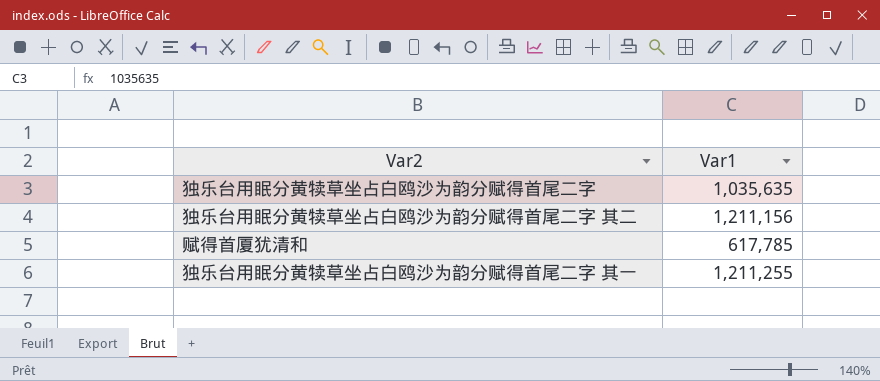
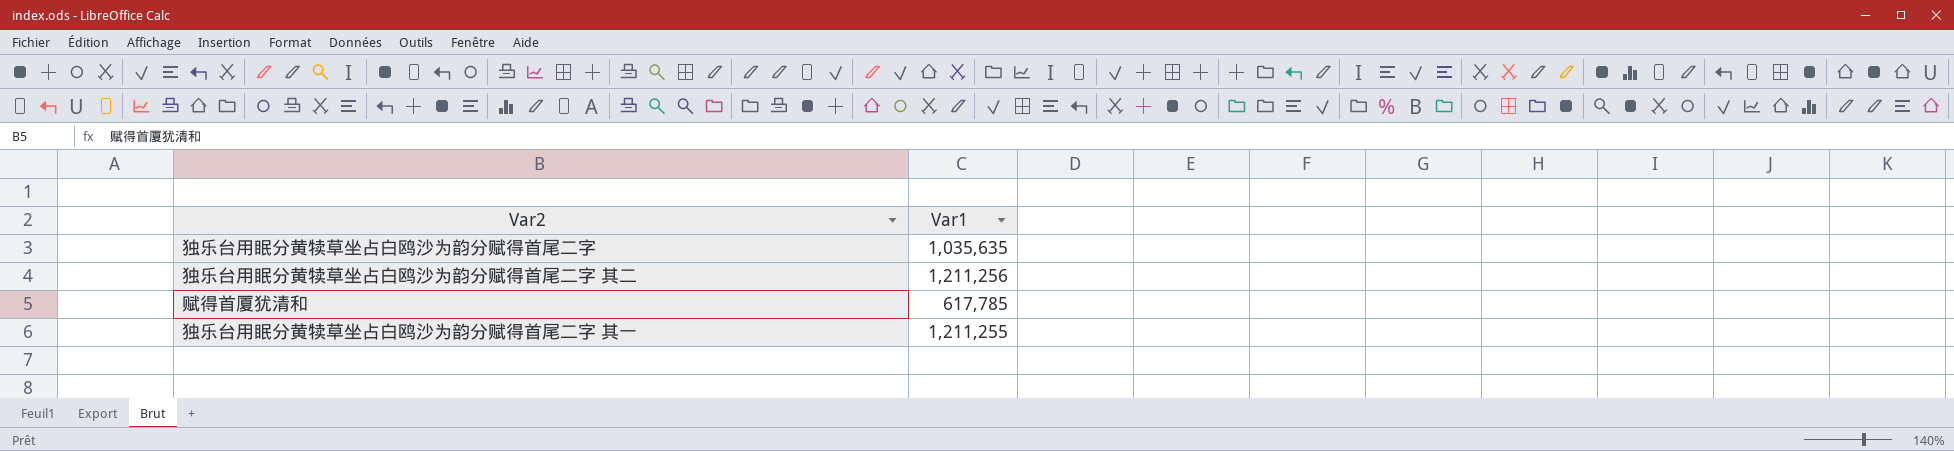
独乐台用眠分黄犊草坐占白鸥沙为韵分赋得首尾二字 其二 | Var1: 1,211,156 -> 1,211,256

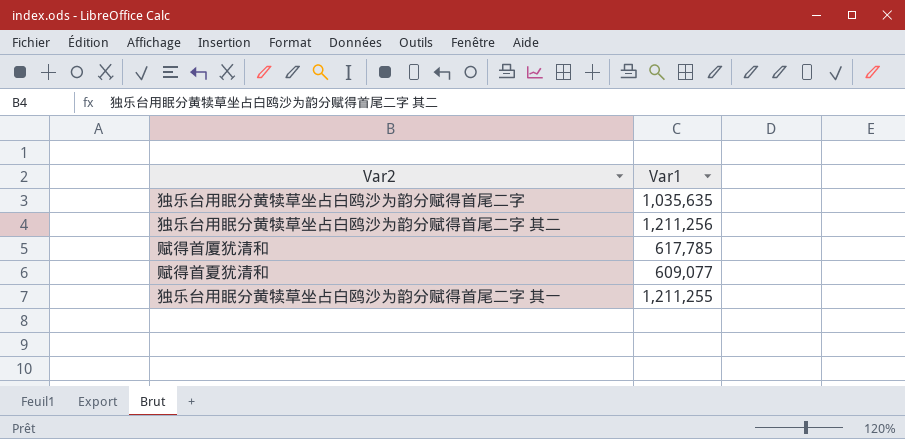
row 赋得首夏犹清和: none -> 609,077

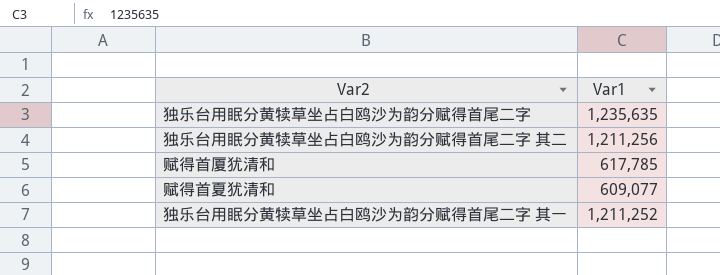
独乐台用眠分黄犊草坐占白鸥沙为韵分赋得首尾二字 | Var1: 1,035,635 -> 1,235,635
独乐台用眠分黄犊草坐占白鸥沙为韵分赋得首尾二字 其一 | Var1: 1,211,255 -> 1,211,252

